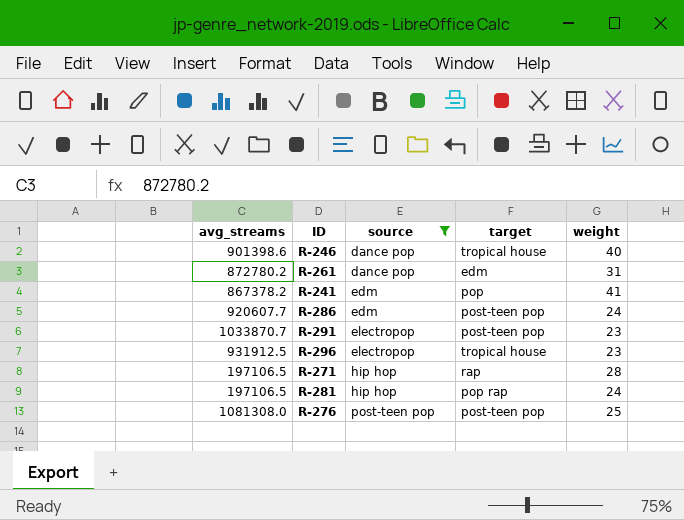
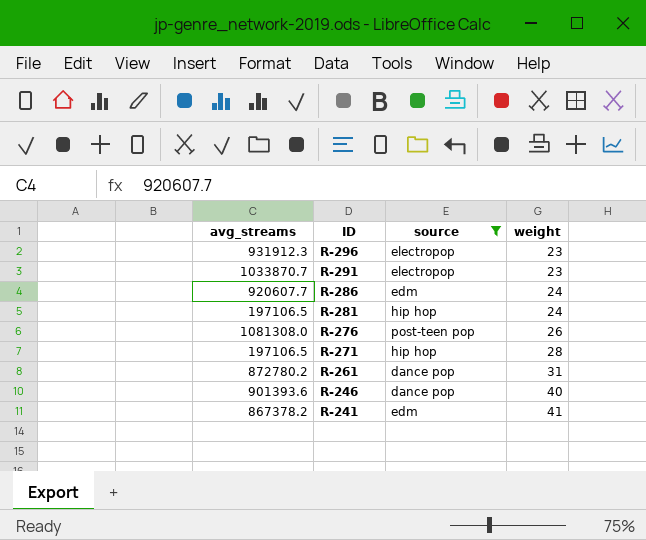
row order: source ascending -> ID descending
column target | position: 4 -> none
R-296 | avg_streams: 931912.5 -> 931912.3
R-276 | weight: 25 -> 26
R-246 | avg_streams: 901398.6 -> 901393.6

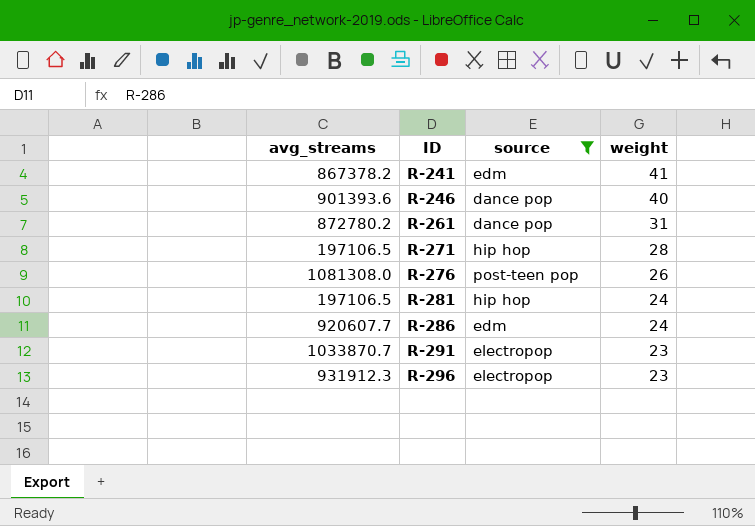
row order: ID descending -> ID ascending

